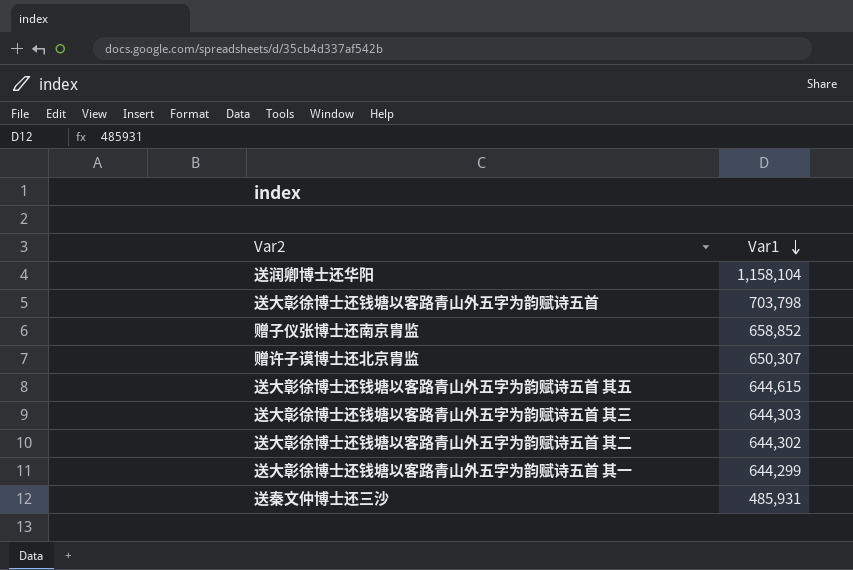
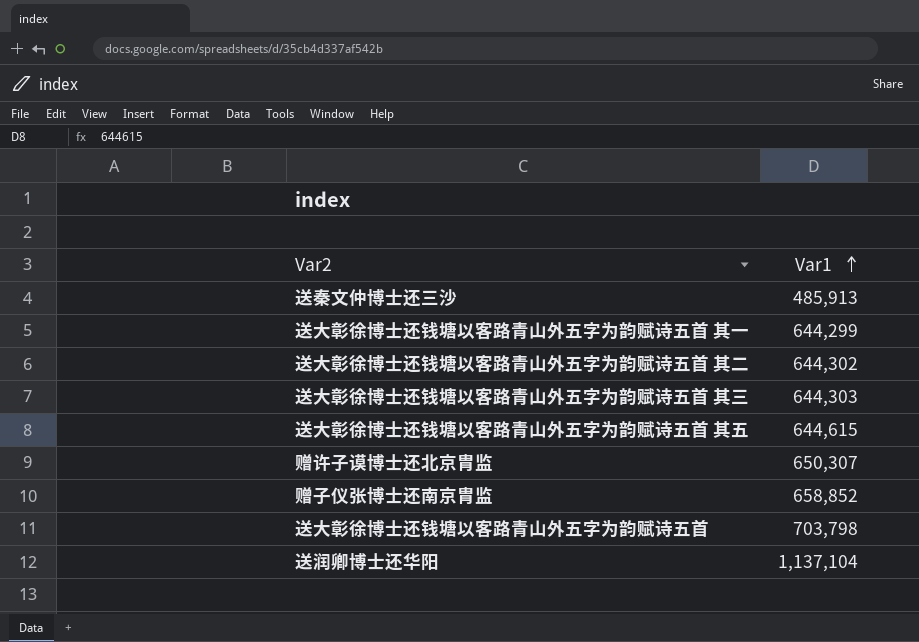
row order: Var1 descending -> Var1 ascending
送秦文仲博士还三沙 | Var1: 485,931 -> 485,913
送润卿博士还华阳 | Var1: 1,158,104 -> 1,137,104

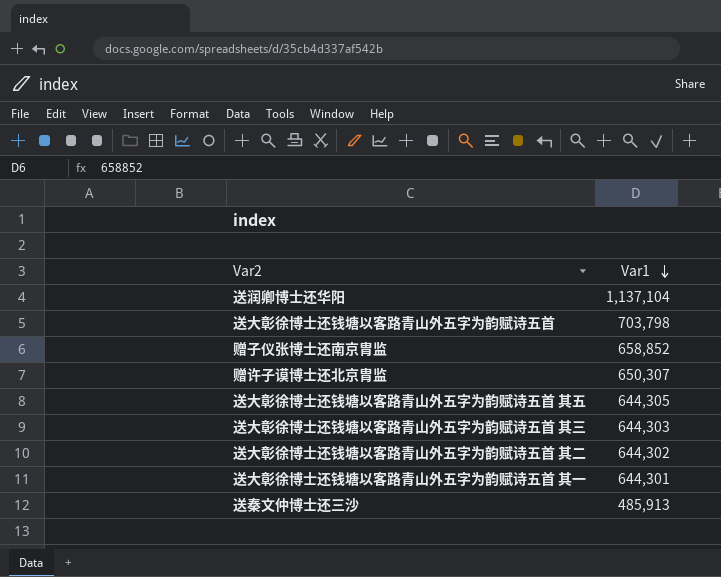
row order: Var1 ascending -> Var1 descending
送大彰徐博士还钱塘以客路青山外五字为韵赋诗五首 其五 | Var1: 644,615 -> 644,305
送大彰徐博士还钱塘以客路青山外五字为韵赋诗五首 其一 | Var1: 644,299 -> 644,301

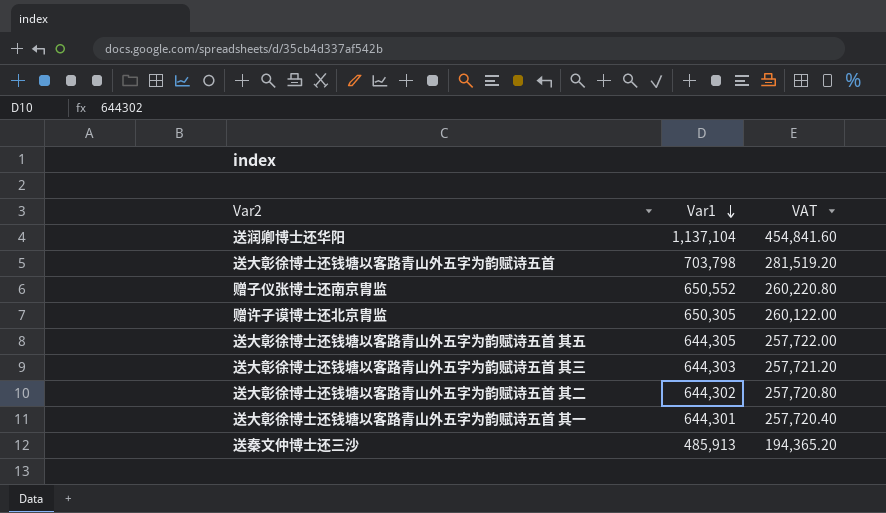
column VAT | formula: none -> [Var1] * 0.4
赠子仪张博士还南京胄监 | Var1: 658,852 -> 650,552
赠许子谟博士还北京胄监 | Var1: 650,307 -> 650,305

